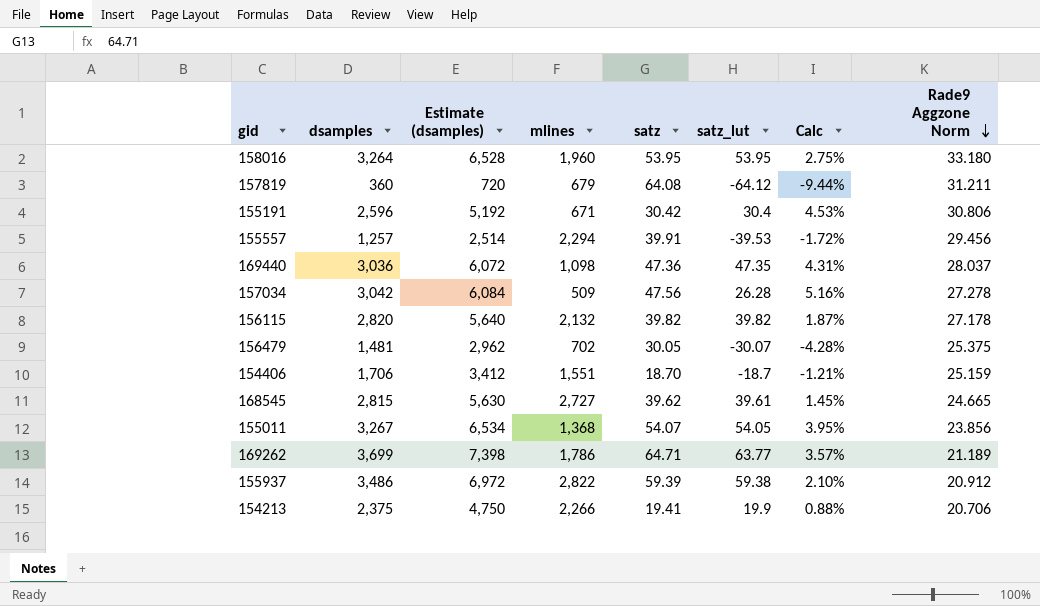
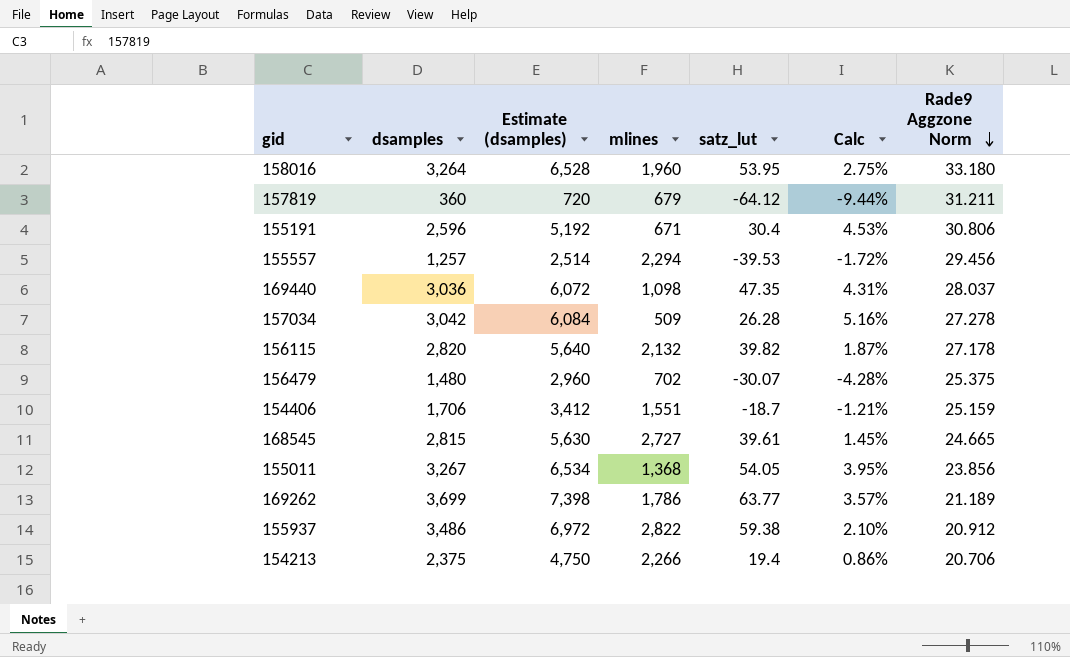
column satz | position: 5 -> none
156479 | dsamples: 1,481 -> 1,480
156479 | Estimate (dsamples): 2,962 -> 2,960
154213 | satz_lut: 19.9 -> 19.4
154213 | Calc: 0.88% -> 0.86%

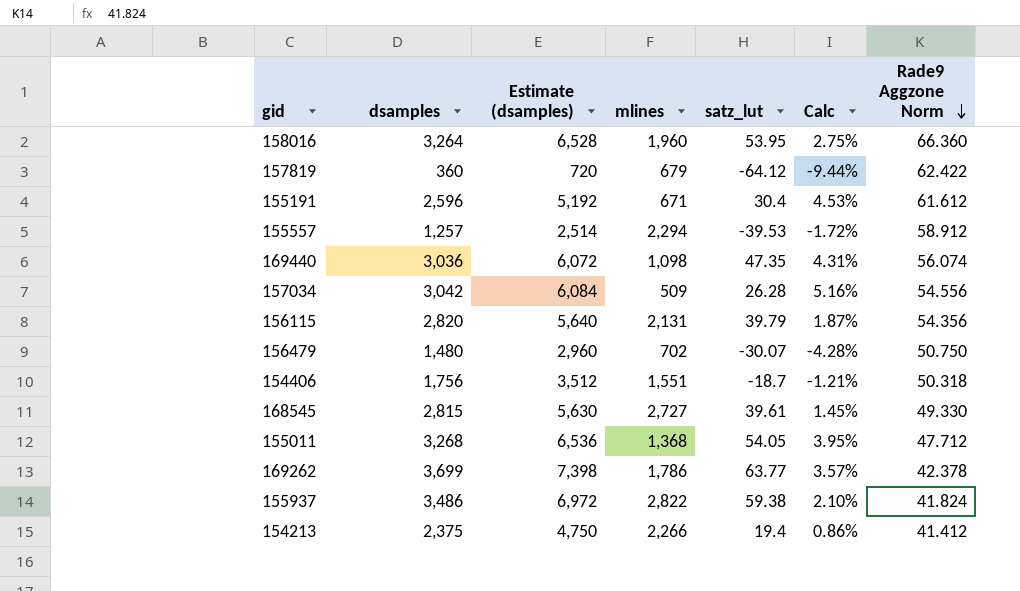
158016 | Rade9 Aggzone Norm: 33.180 -> 66.360
157819 | Rade9 Aggzone Norm: 31.211 -> 62.422
155191 | Rade9 Aggzone Norm: 30.806 -> 61.612
155557 | Rade9 Aggzone Norm: 29.456 -> 58.912
169440 | Rade9 Aggzone Norm: 28.037 -> 56.074
157034 | Rade9 Aggzone Norm: 27.278 -> 54.556
156115 | mlines: 2,132 -> 2,131
156115 | satz_lut: 39.82 -> 39.79
156115 | Rade9 Aggzone Norm: 27.178 -> 54.356
156479 | Rade9 Aggzone Norm: 25.375 -> 50.750
154406 | dsamples: 1,706 -> 1,756
154406 | Estimate (dsamples): 3,412 -> 3,512
154406 | Rade9 Aggzone Norm: 25.159 -> 50.318
168545 | Rade9 Aggzone Norm: 24.665 -> 49.330
155011 | dsamples: 3,267 -> 3,268
155011 | Estimate (dsamples): 6,534 -> 6,536
155011 | Rade9 Aggzone Norm: 23.856 -> 47.712
169262 | Rade9 Aggzone Norm: 21.189 -> 42.378
155937 | Rade9 Aggzone Norm: 20.912 -> 41.824
154213 | Rade9 Aggzone Norm: 20.706 -> 41.412

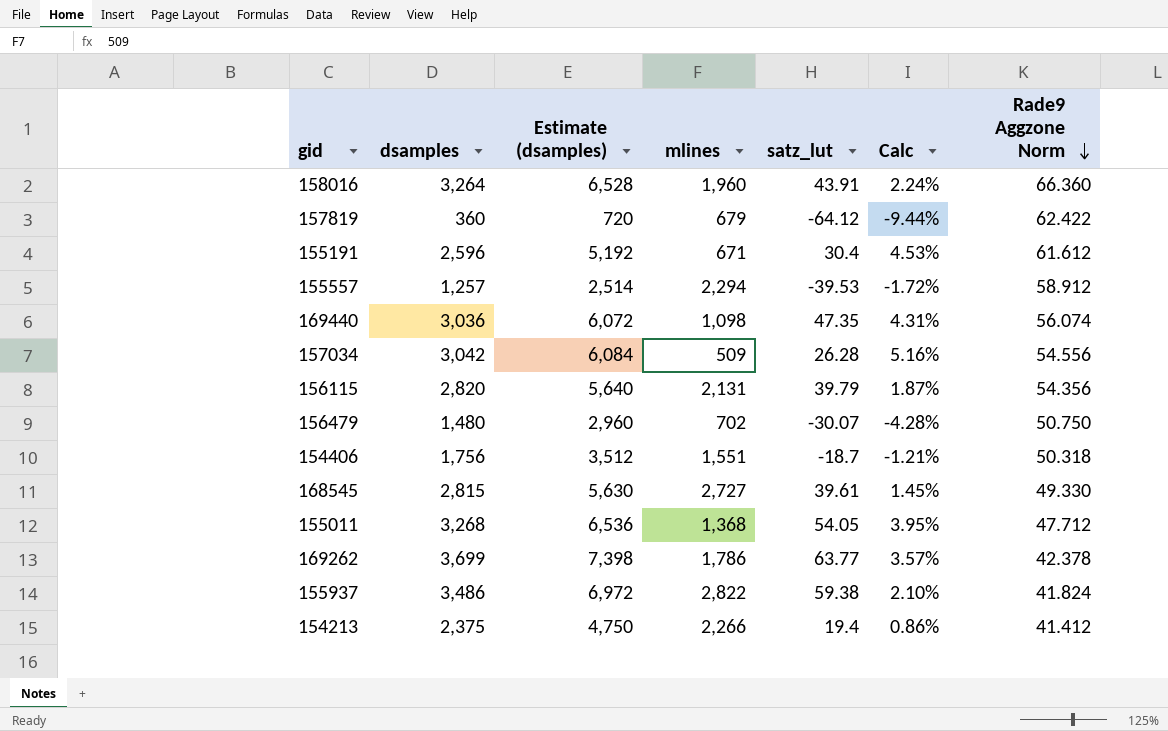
158016 | satz_lut: 53.95 -> 43.91
158016 | Calc: 2.75% -> 2.24%

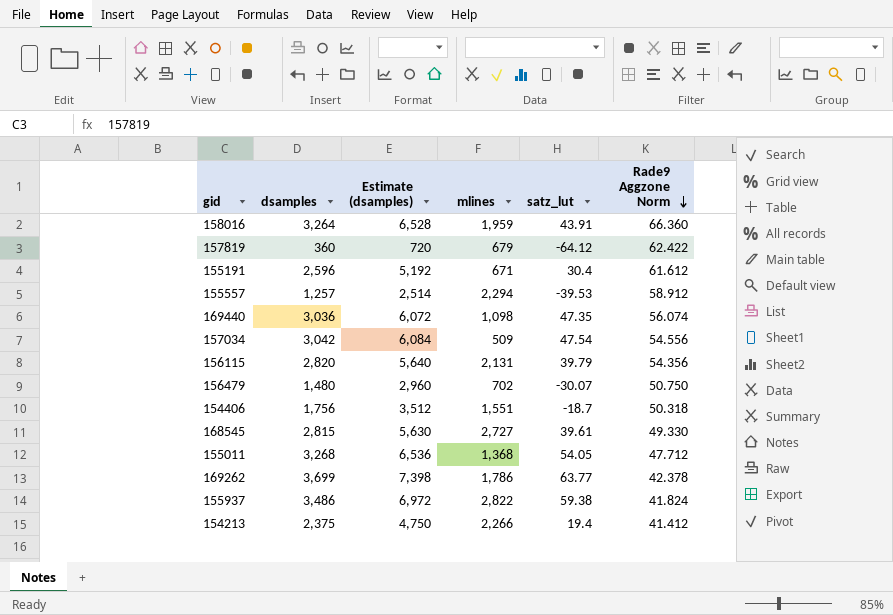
column Calc | formula: [satz_lut] / [mlines] -> none
158016 | mlines: 1,960 -> 1,959
157034 | satz_lut: 26.28 -> 47.54

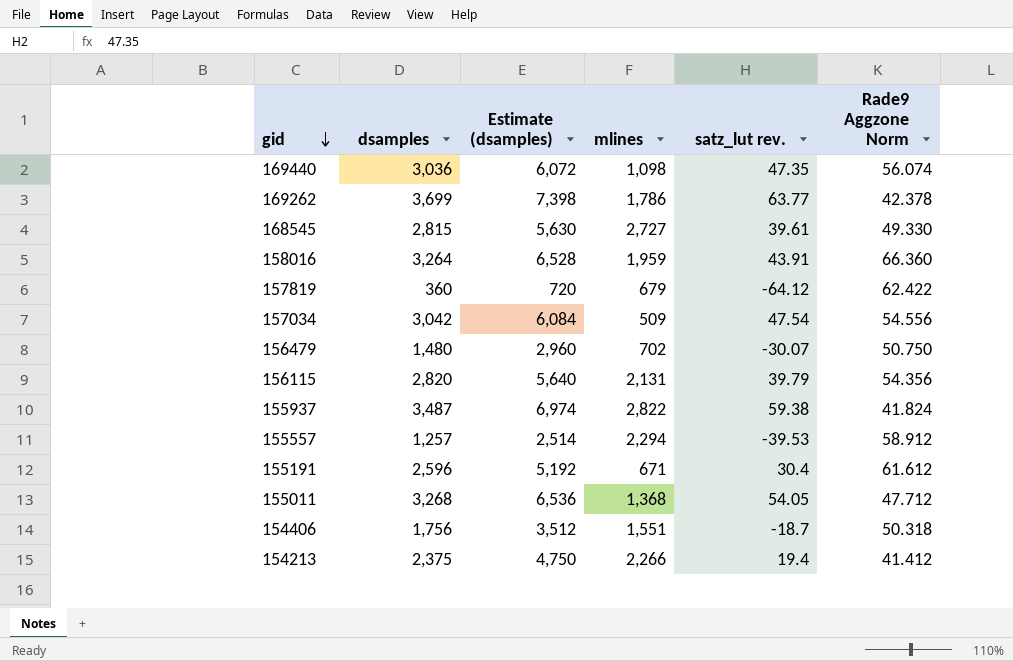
row order: Rade9 Aggzone Norm descending -> gid descending
column name: satz_lut -> satz_lut rev.
155937 | dsamples: 3,486 -> 3,487
155937 | Estimate (dsamples): 6,972 -> 6,974

